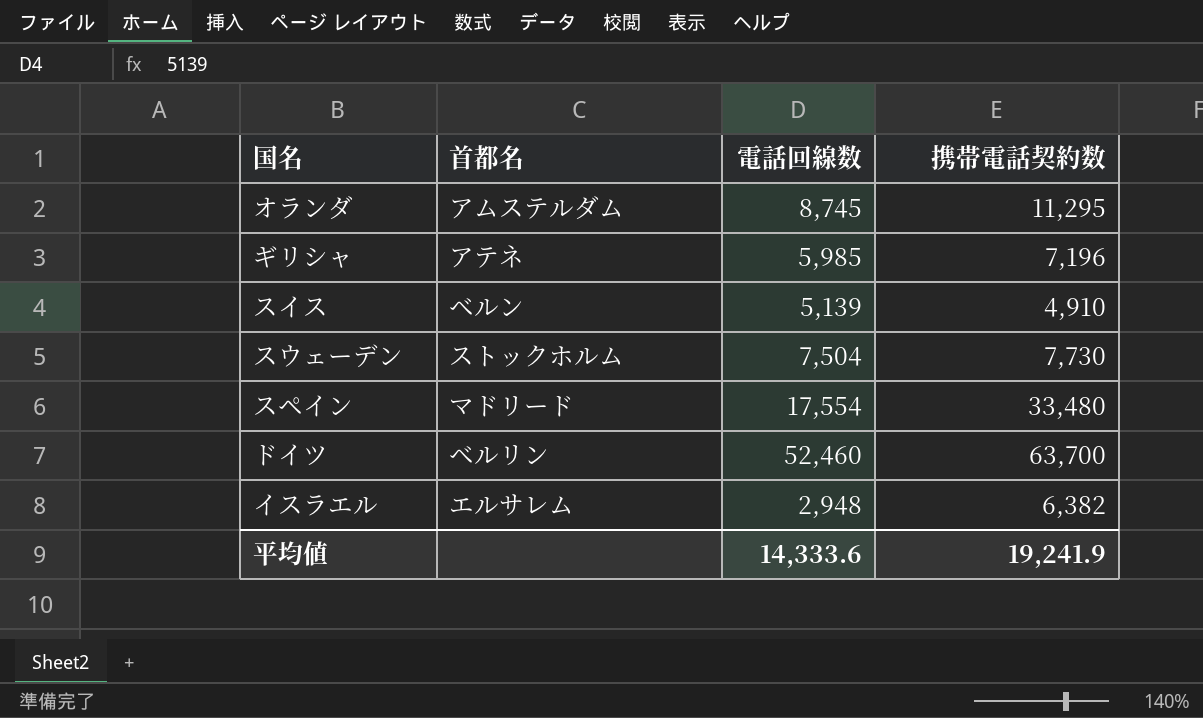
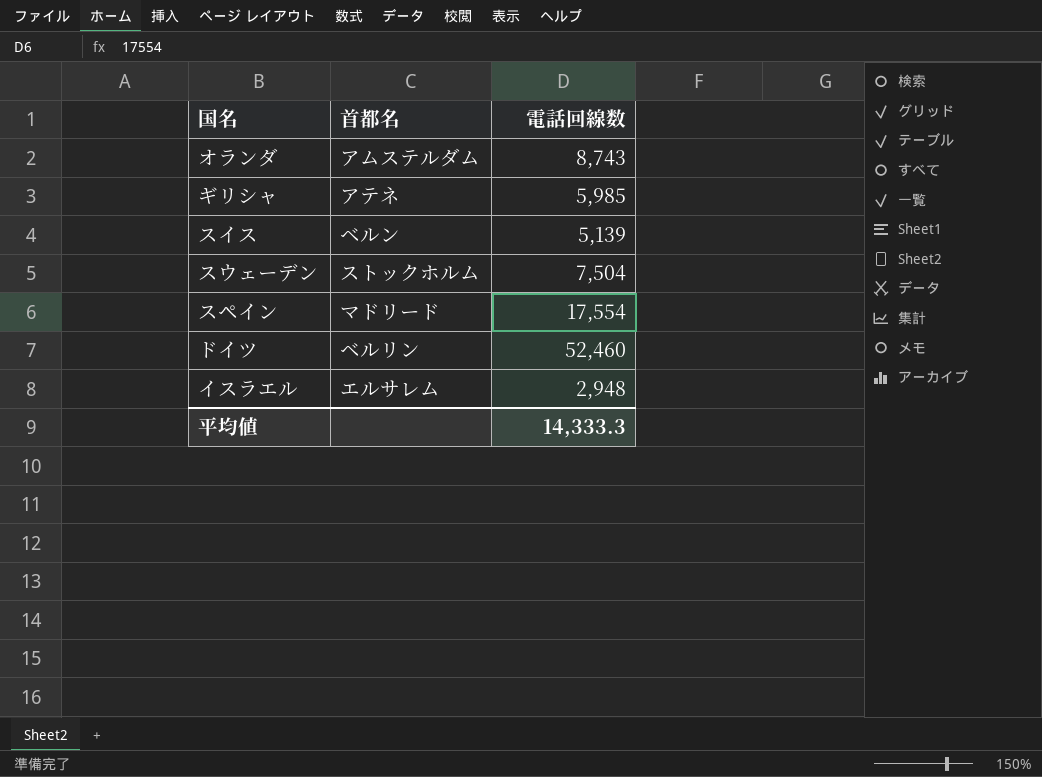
column 携帯電話契約数 | position: 4 -> none
オランダ | 電話回線数: 8,745 -> 8,743
平均値 | 電話回線数: 14,333.6 -> 14,333.3

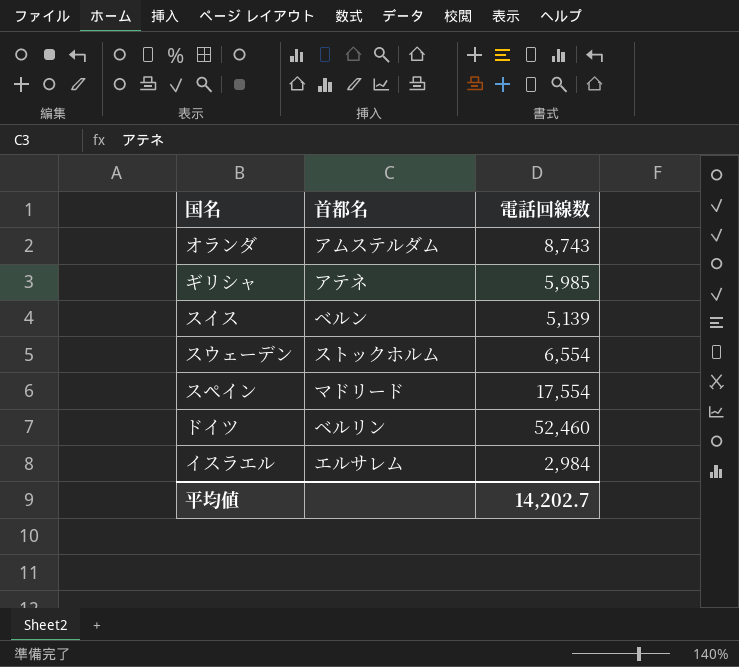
スウェーデン | 電話回線数: 7,504 -> 6,554
イスラエル | 電話回線数: 2,948 -> 2,984
平均値 | 電話回線数: 14,333.3 -> 14,202.7

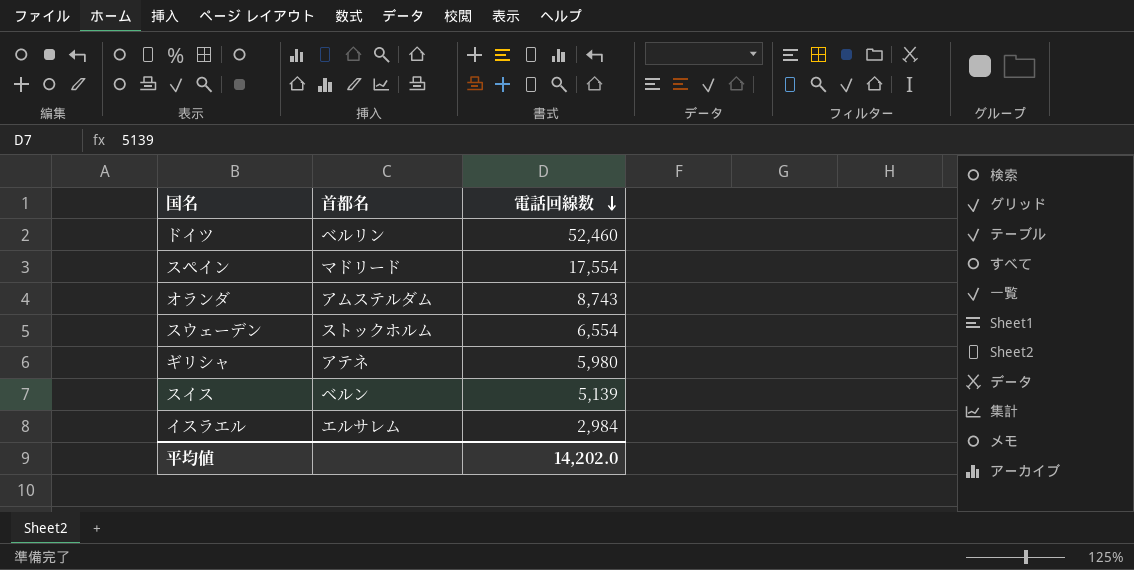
row order: none -> 電話回線数 descending
ギリシャ | 電話回線数: 5,985 -> 5,980
平均値 | 電話回線数: 14,202.7 -> 14,202.0

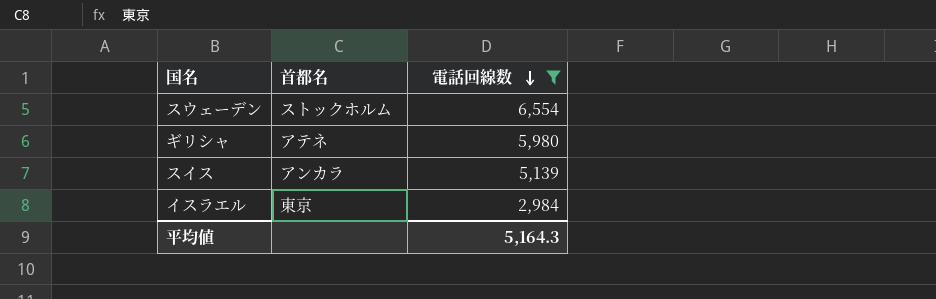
filter: none -> 電話回線数 <= 6,554
スイス | 首都名: ベルン -> アンカラ
イスラエル | 首都名: エルサレム -> 東京
平均値 | 電話回線数: 14,202.0 -> 5,164.3

